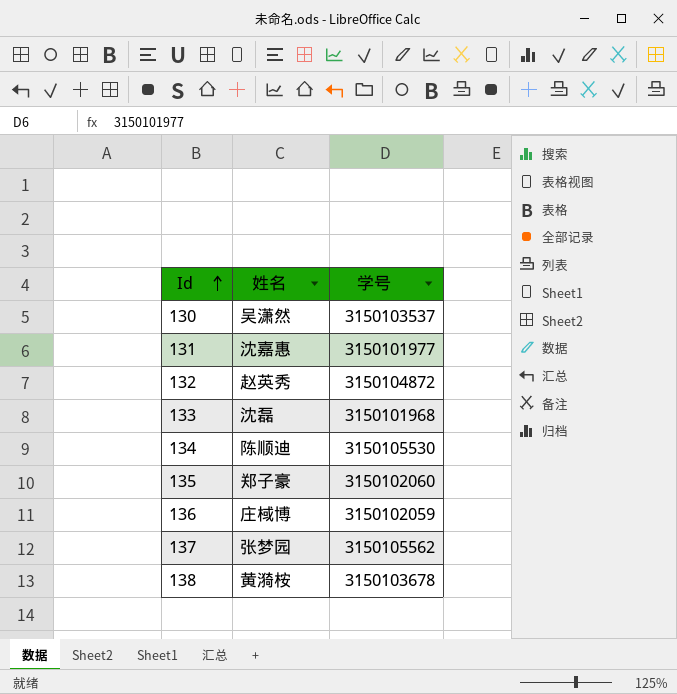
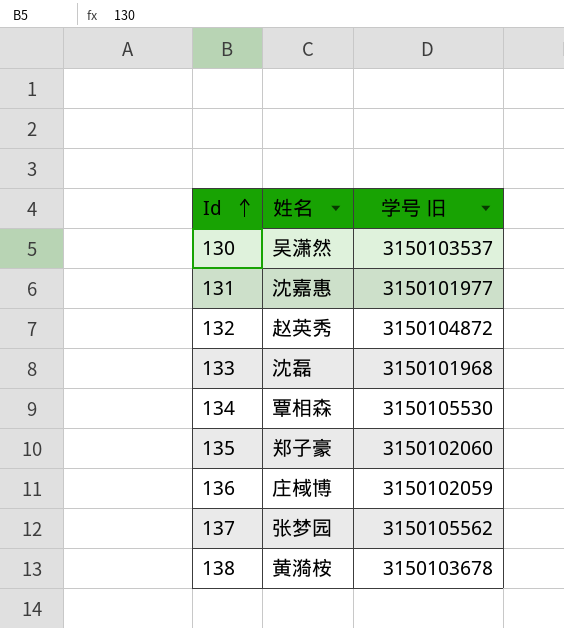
column name: 学号 -> 学号 旧
134 | 姓名: 陈顺迪 -> 覃相森

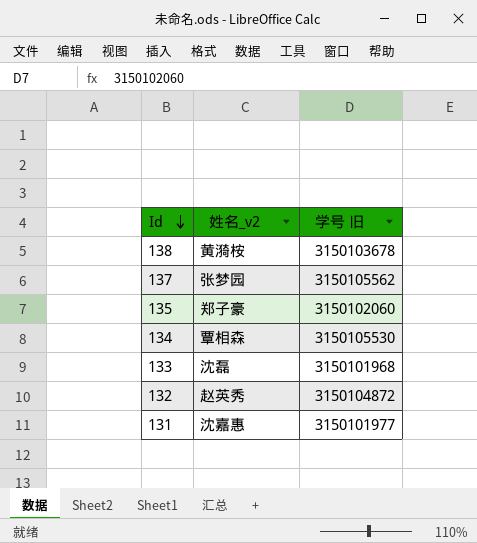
row order: Id ascending -> Id descending
column name: 姓名 -> 姓名_v2
row 130: 吴潇然 | 3150103537 -> none
row 136: 庄棫博 | 3150102059 -> none

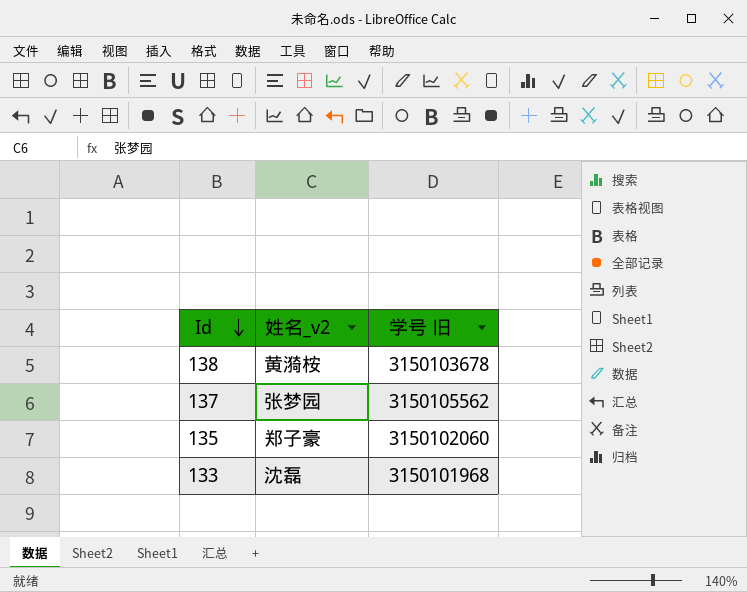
row 134: 覃相森 | 3150105530 -> none
row 132: 赵英秀 | 3150104872 -> none
row 131: 沈嘉惠 | 3150101977 -> none

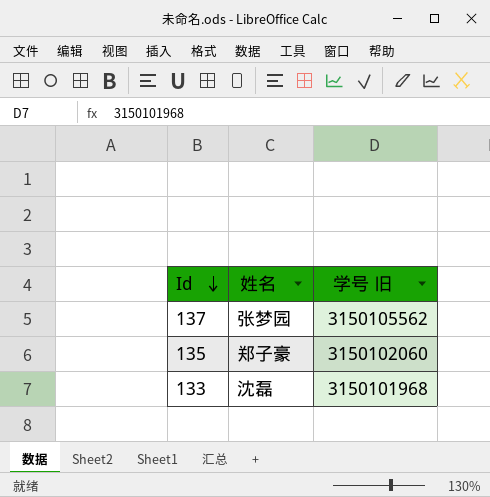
column name: 姓名_v2 -> 姓名
row 138: 黄漪桉 | 3150103678 -> none

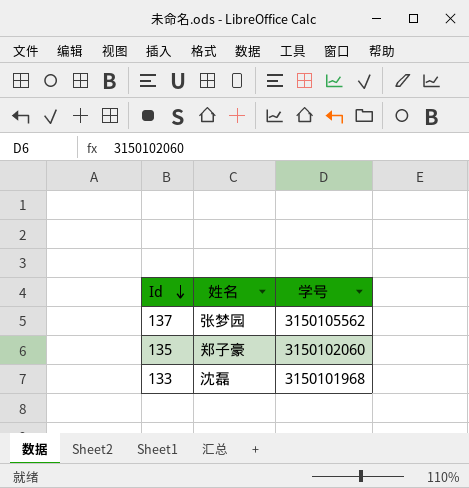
column name: 学号 旧 -> 学号

